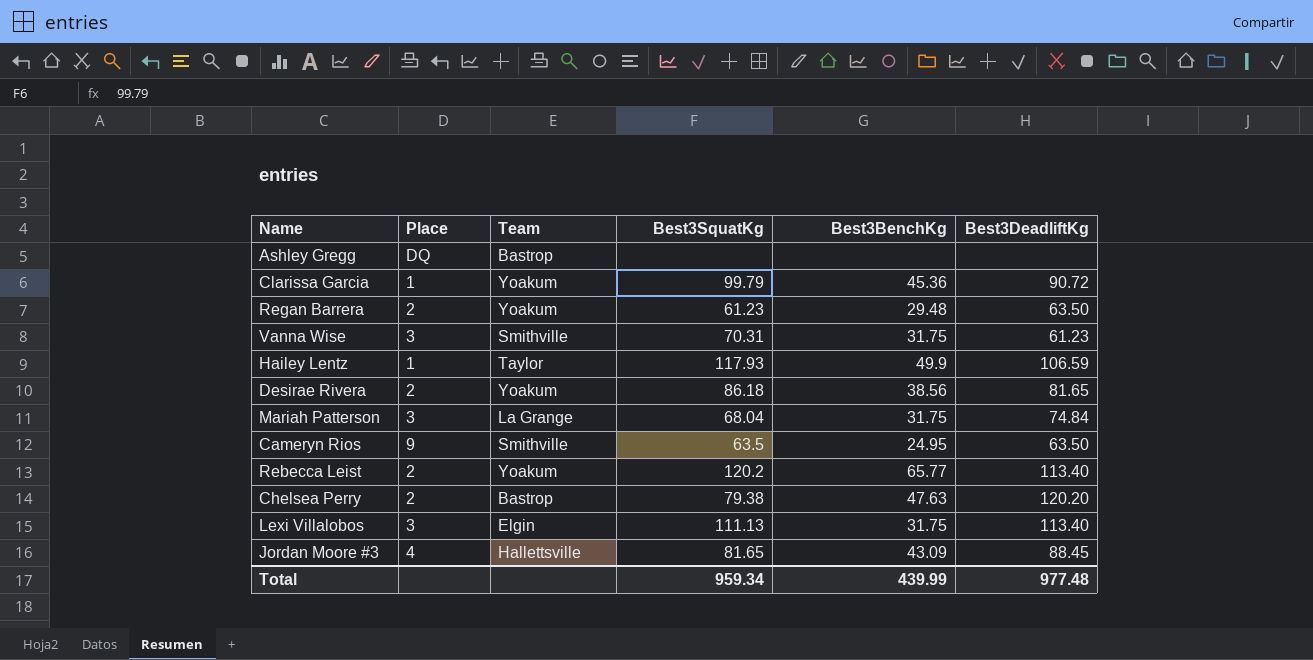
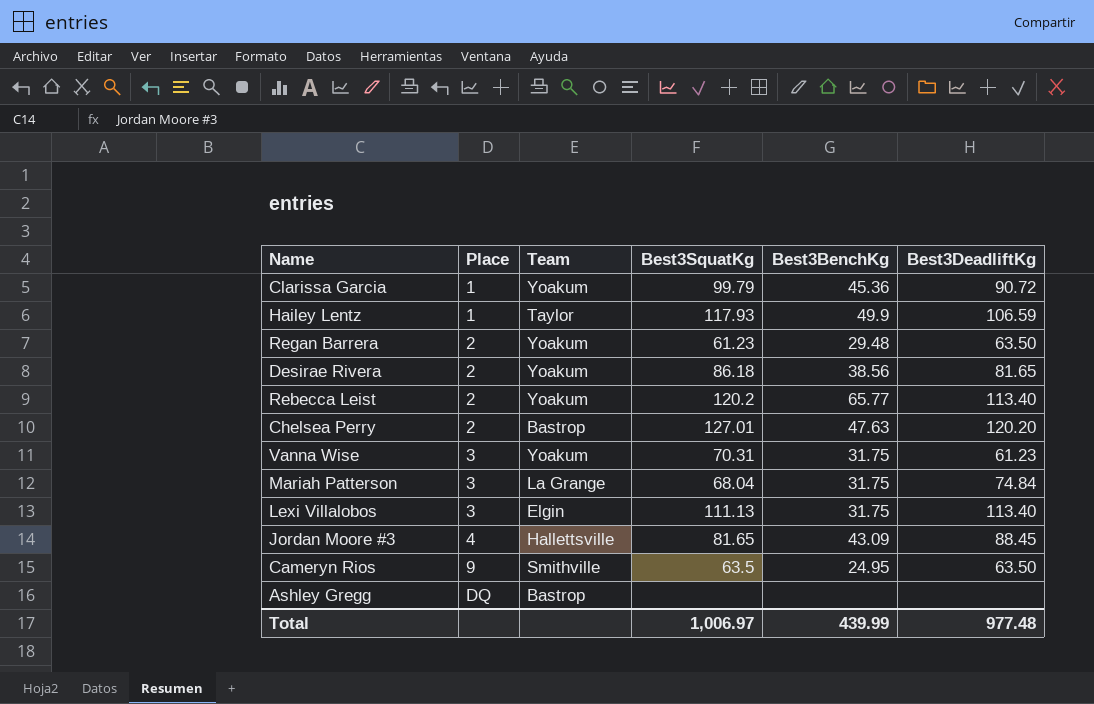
row order: none -> Place ascending
Chelsea Perry | Best3SquatKg: 79.38 -> 127.01
Vanna Wise | Team: Smithville -> Yoakum
Total | Best3SquatKg: 959.34 -> 1,006.97

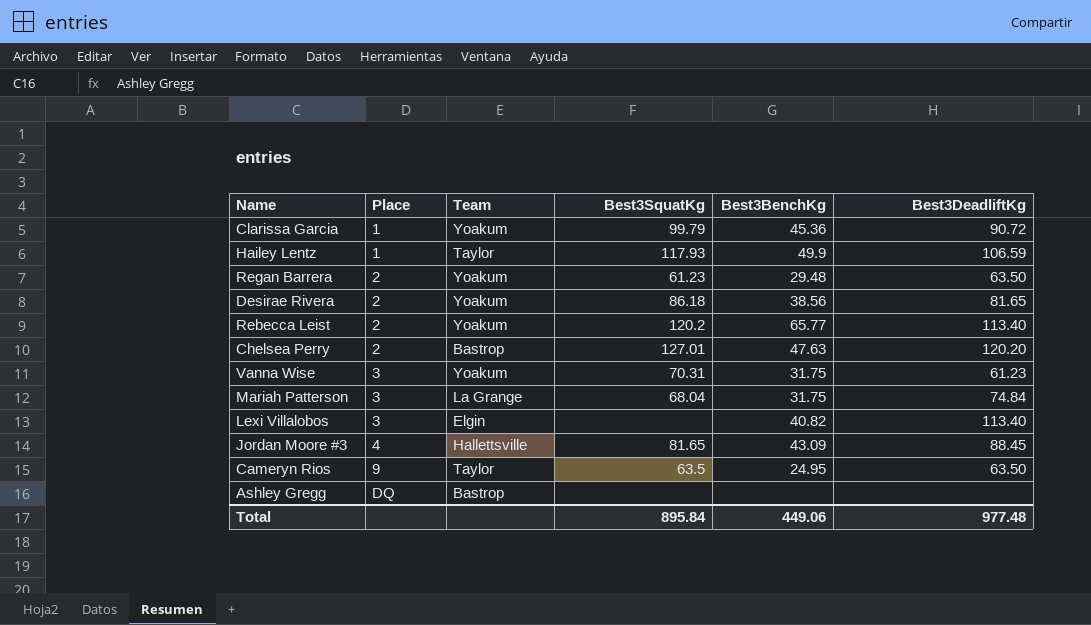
Lexi Villalobos | Best3SquatKg: 111.13 -> none
Lexi Villalobos | Best3BenchKg: 31.75 -> 40.82
Cameryn Rios | Team: Smithville -> Taylor
Total | Best3SquatKg: 1,006.97 -> 895.84
Total | Best3BenchKg: 439.99 -> 449.06

